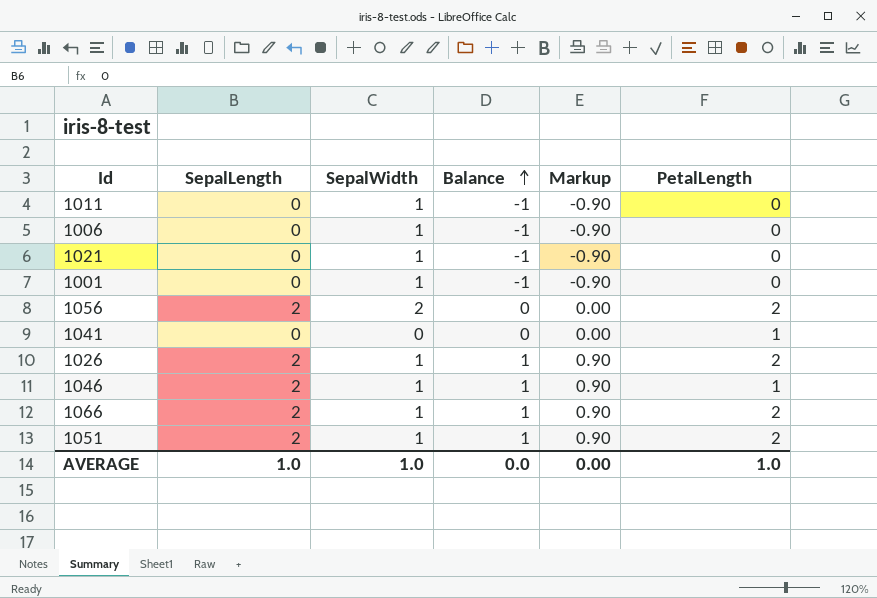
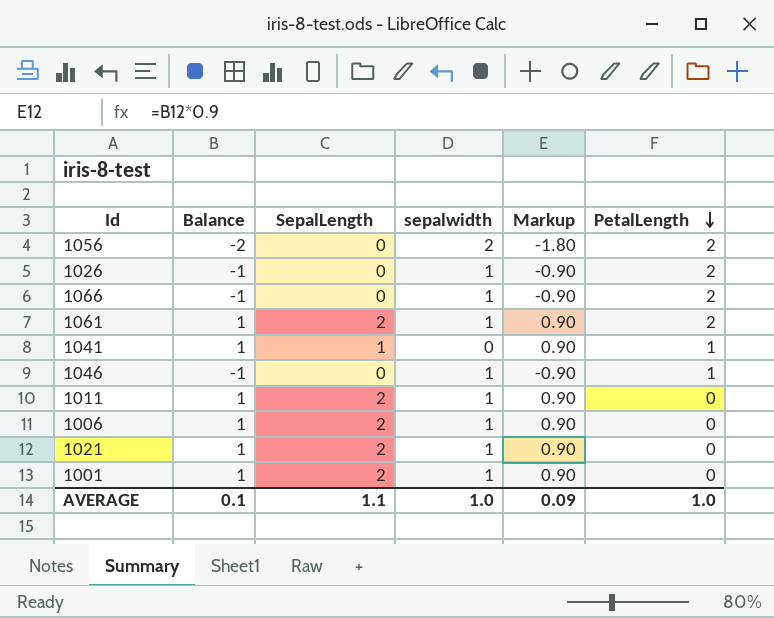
row order: Balance ascending -> PetalLength descending
column Balance | position: 4 -> 2
column name: SepalWidth -> sepalwidth
row 1051: 2 | 1 | 1 | 0.90 | 2 -> none
1056 | Balance: 0 -> -2
1056 | SepalLength: 2 -> 0
1056 | Markup: 0.00 -> -1.80
1026 | Balance: 1 -> -1
1026 | SepalLength: 2 -> 0
1026 | Markup: 0.90 -> -0.90
1066 | Balance: 1 -> -1
1066 | SepalLength: 2 -> 0
1066 | Markup: 0.90 -> -0.90
row 1061: none -> 1 | 2 | 1 | 0.90 | 2
1041 | Balance: 0 -> 1
1041 | SepalLength: 0 -> 1
1041 | Markup: 0.00 -> 0.90
1046 | Balance: 1 -> -1
1046 | SepalLength: 2 -> 0
1046 | Markup: 0.90 -> -0.90
1011 | Balance: -1 -> 1
1011 | SepalLength: 0 -> 2
1011 | Markup: -0.90 -> 0.90
1006 | Balance: -1 -> 1
1006 | SepalLength: 0 -> 2
1006 | Markup: -0.90 -> 0.90
1021 | Balance: -1 -> 1
1021 | SepalLength: 0 -> 2
1021 | Markup: -0.90 -> 0.90
1001 | Balance: -1 -> 1
1001 | SepalLength: 0 -> 2
1001 | Markup: -0.90 -> 0.90
AVERAGE | Balance: 0.0 -> 0.1
AVERAGE | SepalLength: 1.0 -> 1.1
AVERAGE | Markup: 0.00 -> 0.09

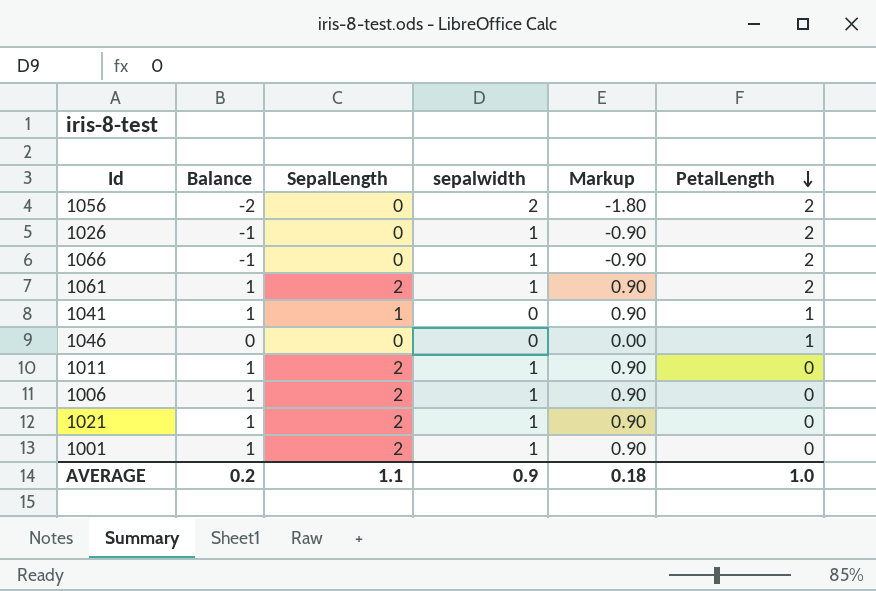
1046 | Balance: -1 -> 0
1046 | sepalwidth: 1 -> 0
1046 | Markup: -0.90 -> 0.00
AVERAGE | Balance: 0.1 -> 0.2
AVERAGE | sepalwidth: 1.0 -> 0.9
AVERAGE | Markup: 0.09 -> 0.18

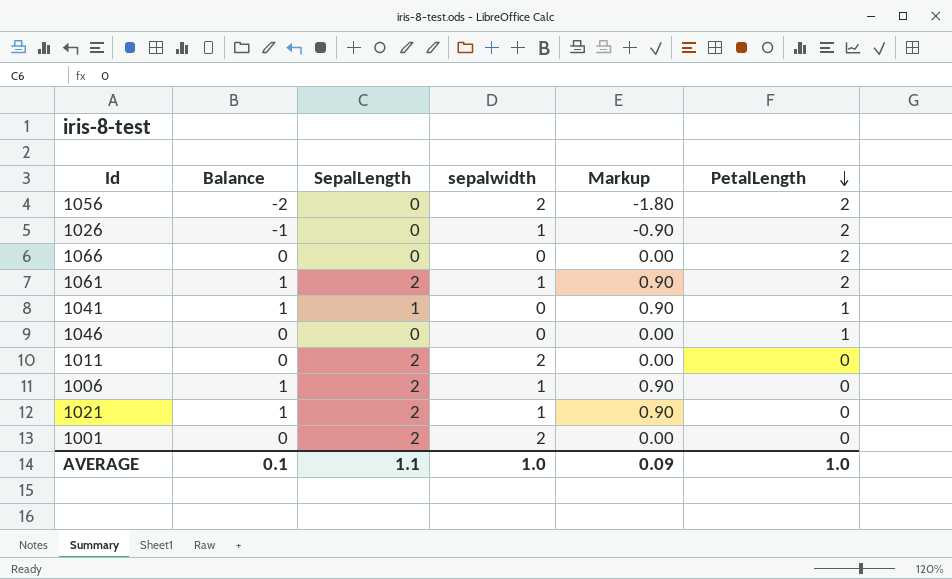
1066 | Balance: -1 -> 0
1066 | sepalwidth: 1 -> 0
1066 | Markup: -0.90 -> 0.00
1011 | Balance: 1 -> 0
1011 | sepalwidth: 1 -> 2
1011 | Markup: 0.90 -> 0.00
1001 | Balance: 1 -> 0
1001 | sepalwidth: 1 -> 2
1001 | Markup: 0.90 -> 0.00
AVERAGE | Balance: 0.2 -> 0.1
AVERAGE | sepalwidth: 0.9 -> 1.0
AVERAGE | Markup: 0.18 -> 0.09

